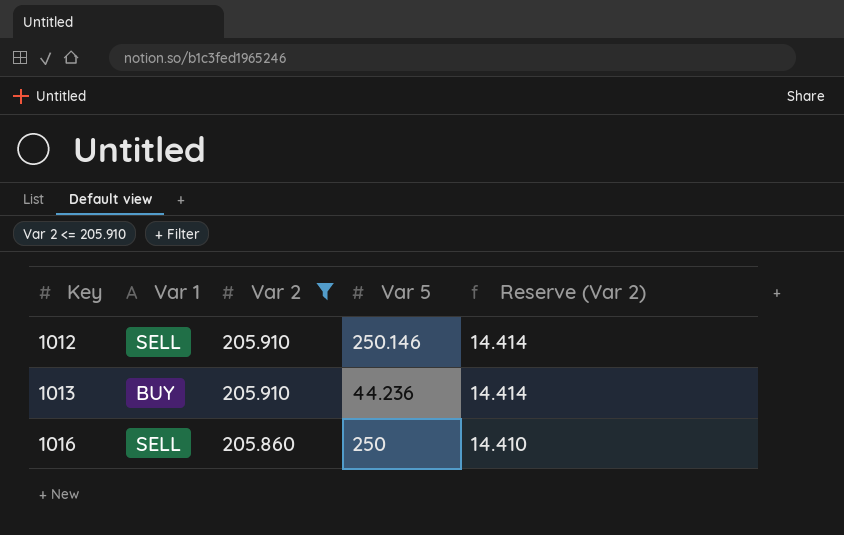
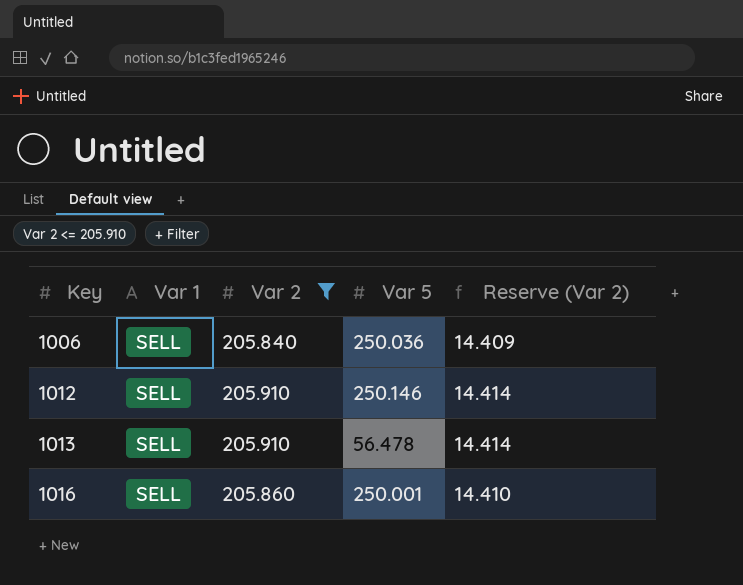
row 1006: none -> SELL | 205.840 | 250.036 | 14.409
1013 | Var 1: BUY -> SELL
1013 | Var 5: 44.236 -> 56.478
1016 | Var 5: 250 -> 250.001

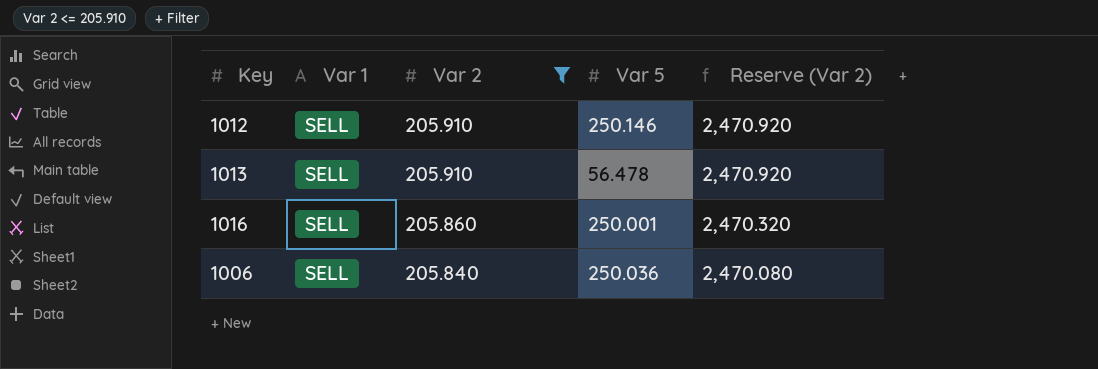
row order: Key ascending -> Var 2 descending
column Reserve (Var 2) | formula: [Var 2] * 0.07 -> [Var 2] * 12

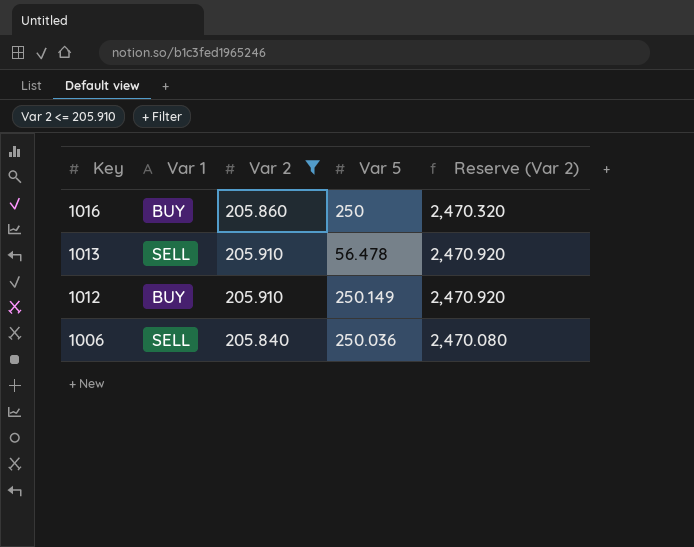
row order: Var 2 descending -> Key descending
1016 | Var 1: SELL -> BUY
1016 | Var 5: 250.001 -> 250
1012 | Var 1: SELL -> BUY
1012 | Var 5: 250.146 -> 250.149

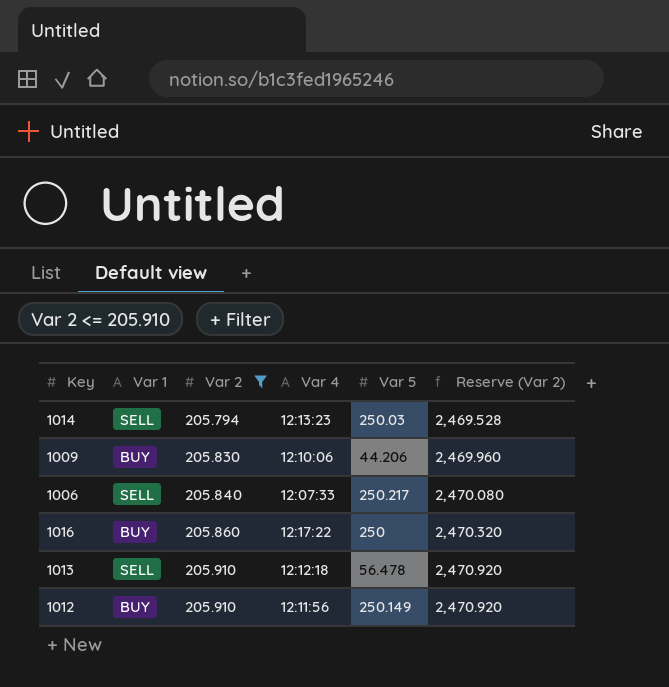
row order: Key descending -> Var 2 ascending
column Var 4 | position: none -> 4
row 1014: none -> SELL | 205.794 | 12:13:23 | 250.03 | 2,469.528
row 1009: none -> BUY | 205.830 | 12:10:06 | 44.206 | 2,469.960
1006 | Var 5: 250.036 -> 250.217

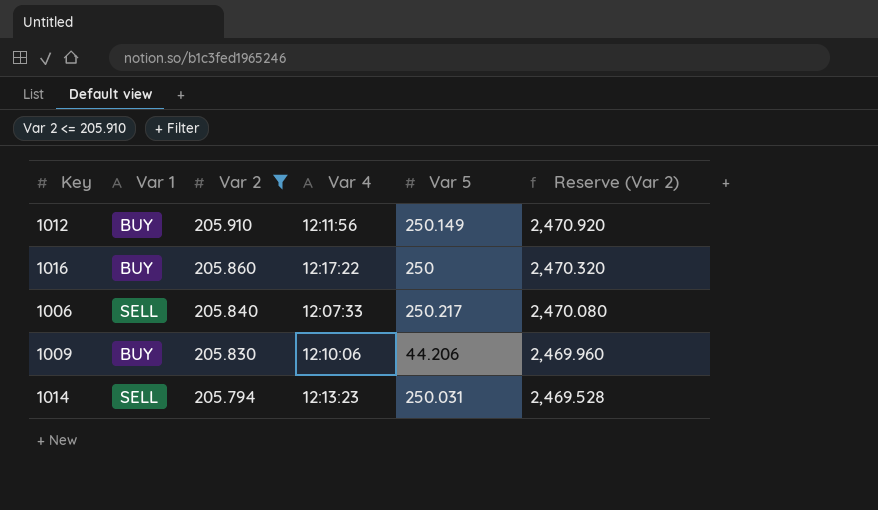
row order: Var 2 ascending -> Var 2 descending
row 1013: SELL | 205.910 | 12:12:18 | 56.478 | 2,470.920 -> none
1014 | Var 5: 250.03 -> 250.031

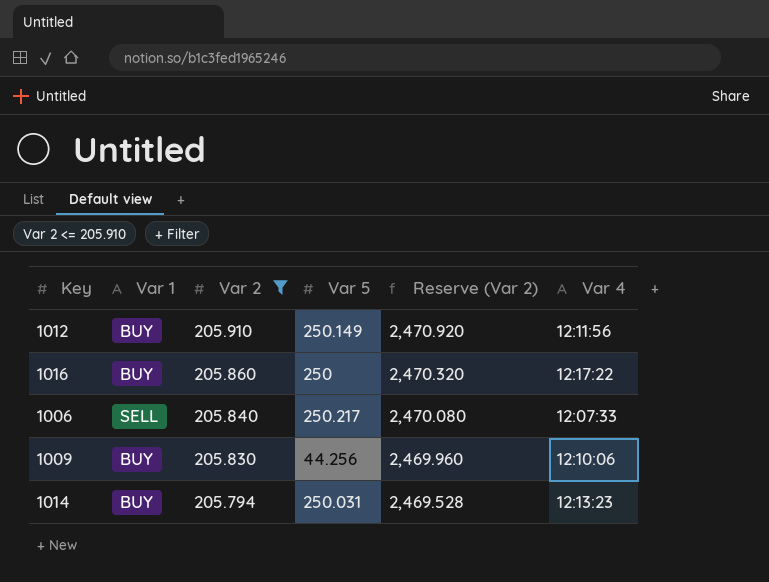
column Var 4 | position: 4 -> 6
1009 | Var 5: 44.206 -> 44.256
1014 | Var 1: SELL -> BUY

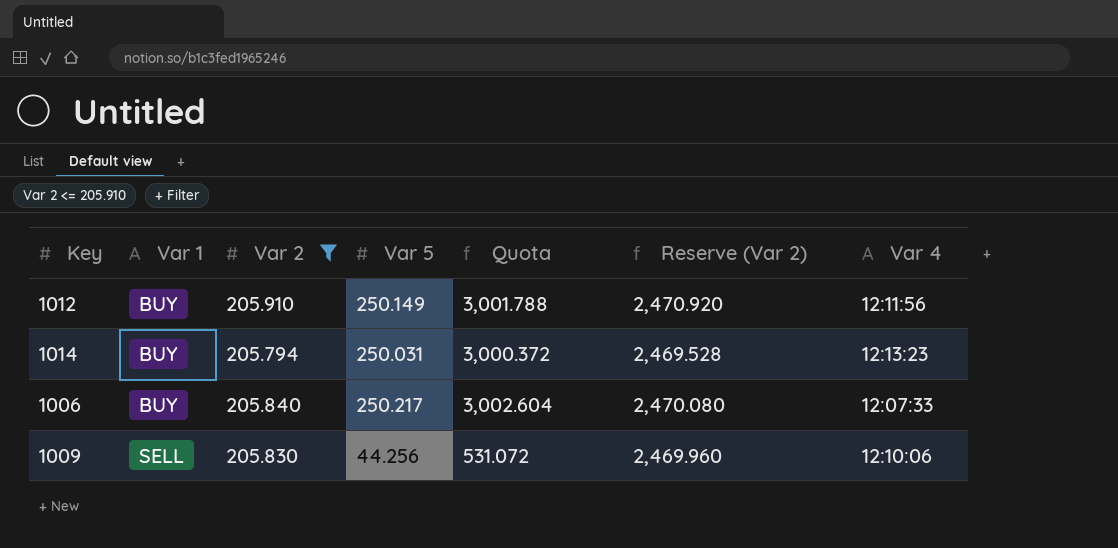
row order: Var 2 descending -> Var 1 ascending
column Quota | formula: none -> [Var 5] * 12
row 1016: BUY | 205.860 | 250 | 2,470.320 | 12:17:22 -> none
1006 | Var 1: SELL -> BUY
1009 | Var 1: BUY -> SELL

